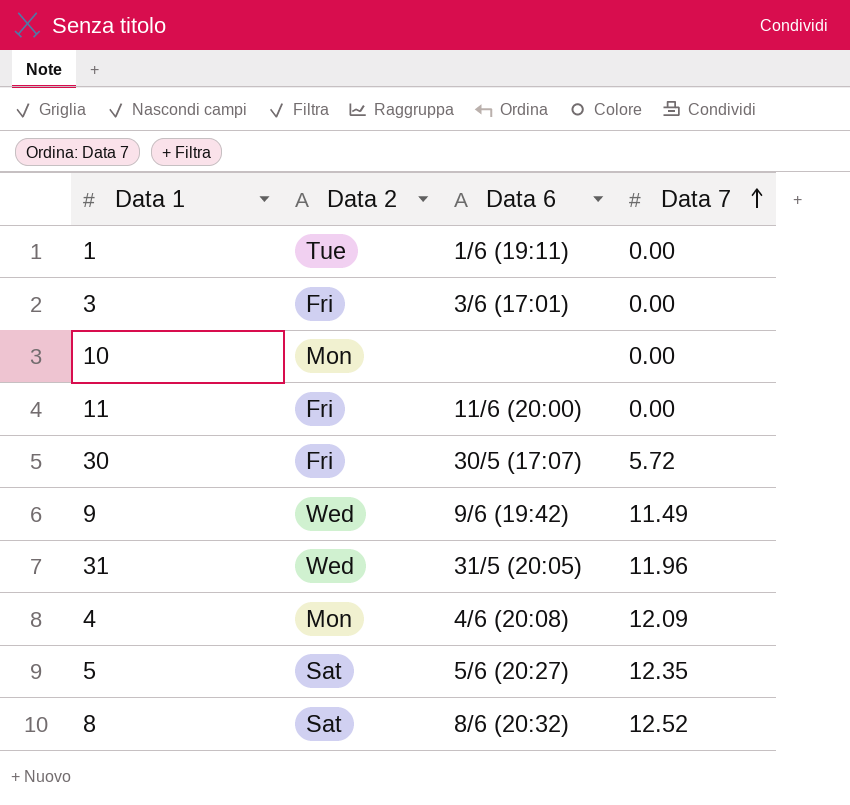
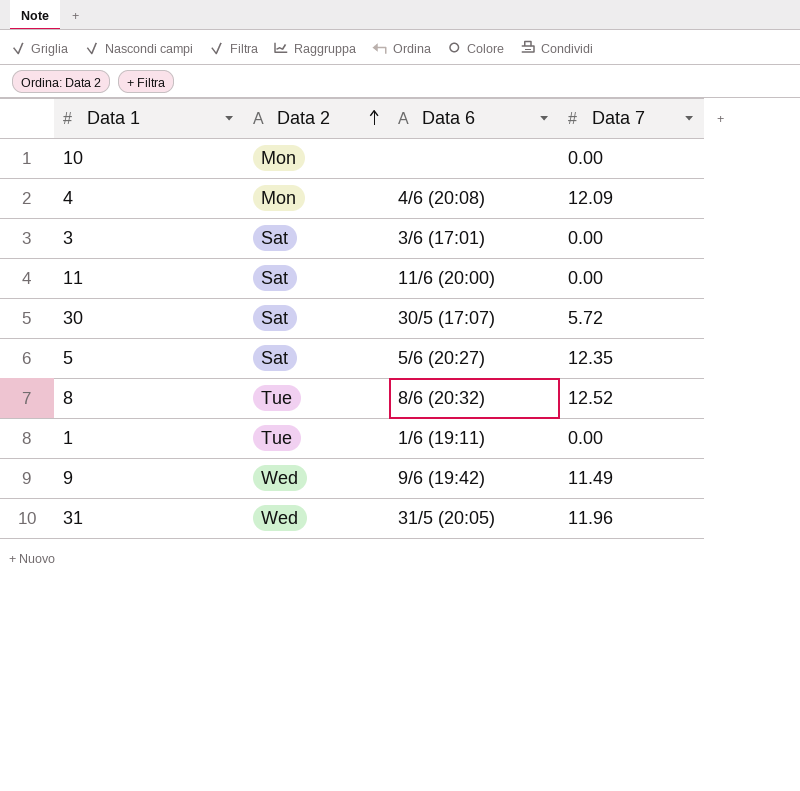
row order: Data 7 ascending -> Data 2 ascending
3 | Data 2: Fri -> Sat
11 | Data 2: Fri -> Sat
30 | Data 2: Fri -> Sat
8 | Data 2: Sat -> Tue

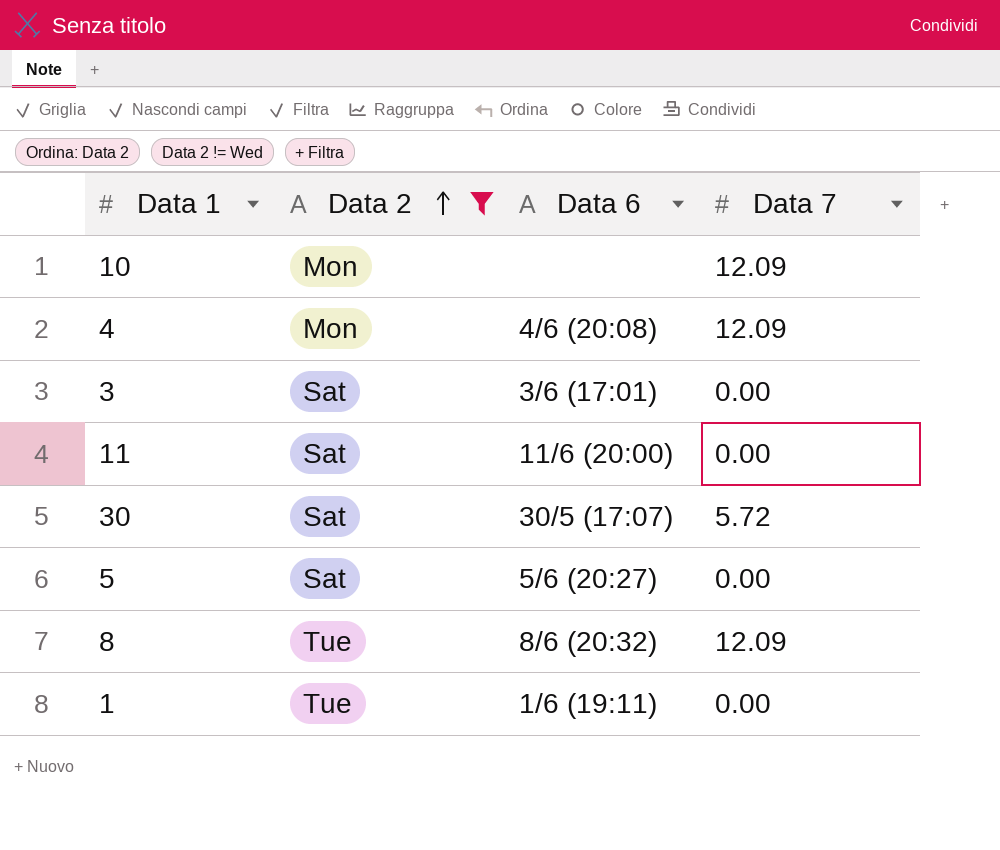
filter: none -> Data 2 != Wed
10 | Data 7: 0.00 -> 12.09
5 | Data 7: 12.35 -> 0.00
8 | Data 7: 12.52 -> 12.09

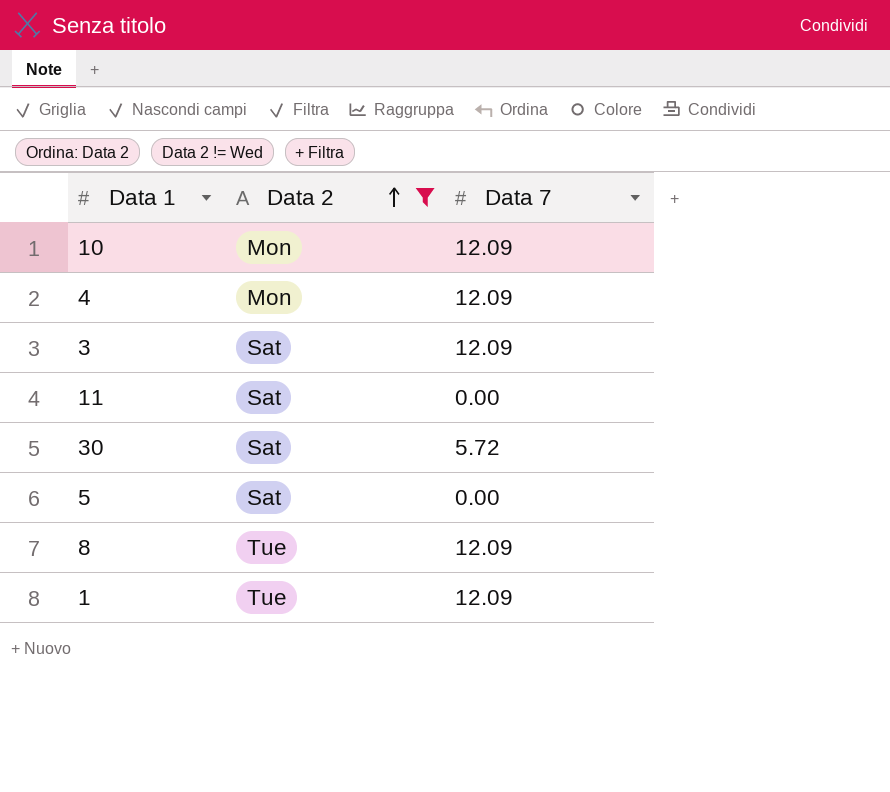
column Data 6 | position: 3 -> none
3 | Data 7: 0.00 -> 12.09
1 | Data 7: 0.00 -> 12.09

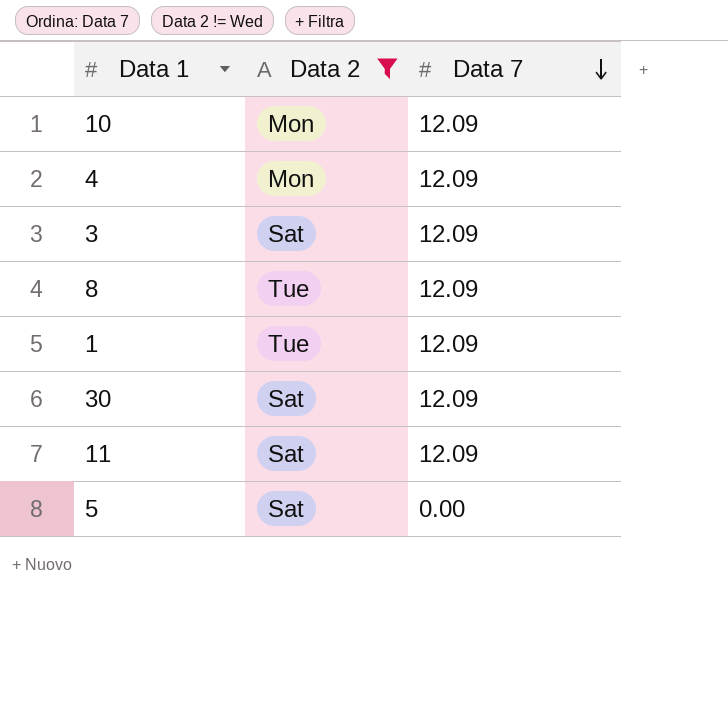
row order: Data 2 ascending -> Data 7 descending
30 | Data 7: 5.72 -> 12.09
11 | Data 7: 0.00 -> 12.09

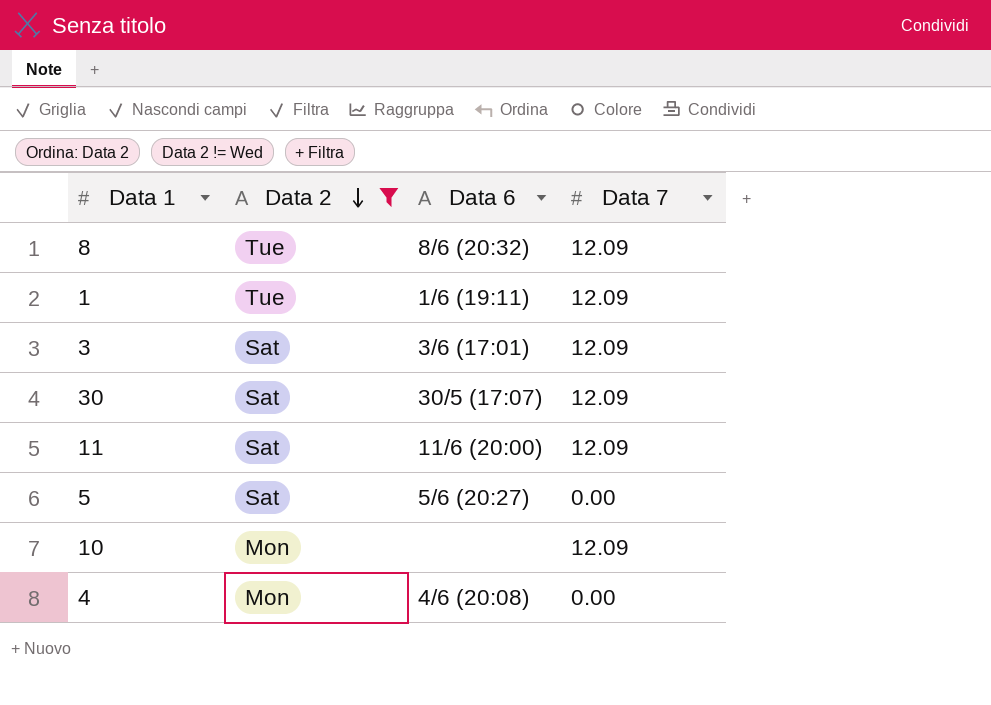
row order: Data 7 descending -> Data 2 descending
column Data 6 | position: none -> 3
4 | Data 7: 12.09 -> 0.00

